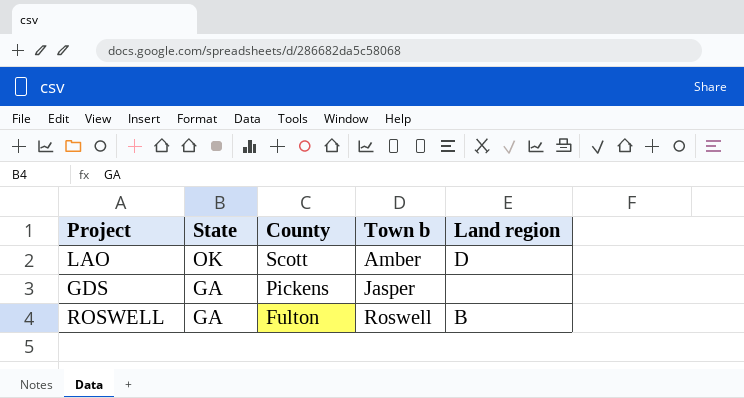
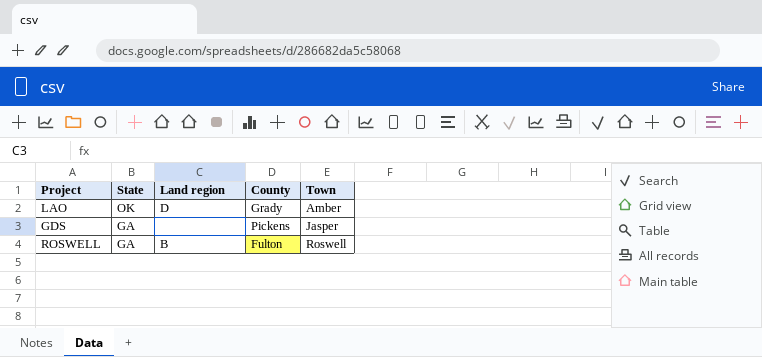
column Land region | position: 5 -> 3
column name: Town b -> Town
LAO | County: Scott -> Grady

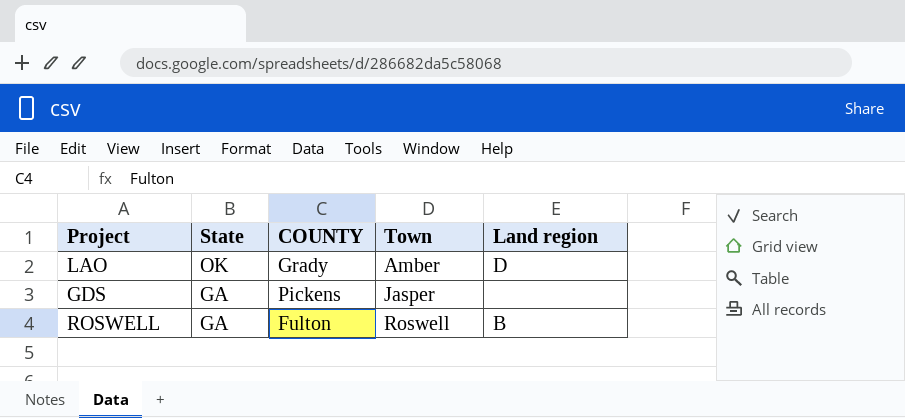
column name: County -> COUNTY
column Land region | position: 3 -> 5

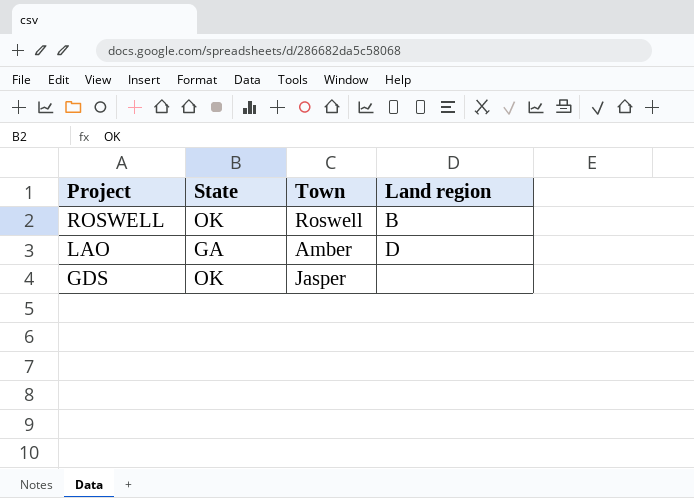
row order: State descending -> Project descending
column COUNTY | position: 3 -> none
ROSWELL | State: GA -> OK
LAO | State: OK -> GA
GDS | State: GA -> OK

